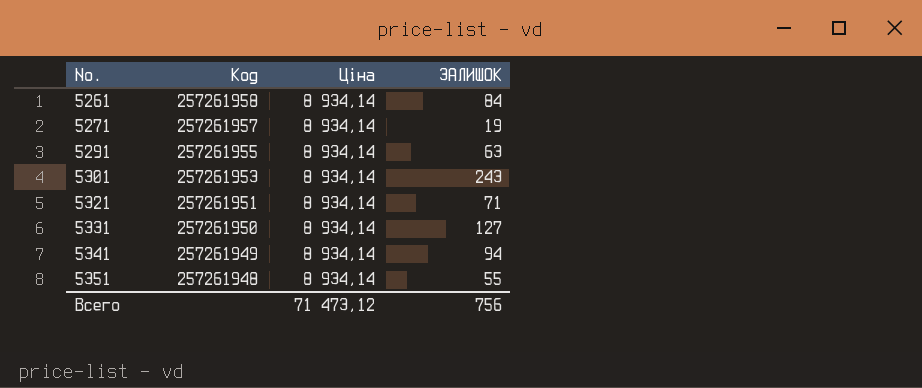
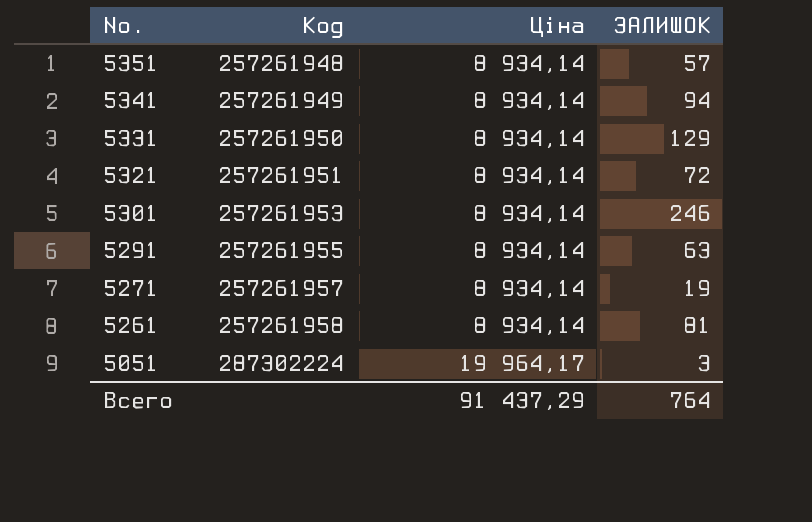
row order: No. ascending -> No. descending
5351 | ЗАЛИШОК: 55 -> 57
5331 | ЗАЛИШОК: 127 -> 129
5321 | ЗАЛИШОК: 71 -> 72
5301 | ЗАЛИШОК: 243 -> 246
5261 | ЗАЛИШОК: 84 -> 81
row 5051: none -> 287302224 | 19 964,17 | 3
Всего | Ціна: 71 473,12 -> 91 437,29
Всего | ЗАЛИШОК: 756 -> 764

